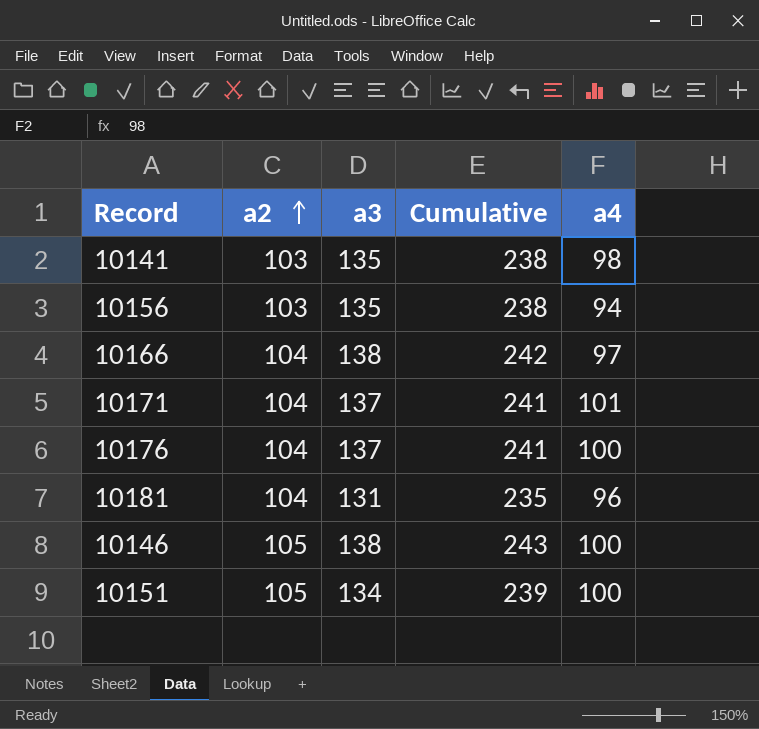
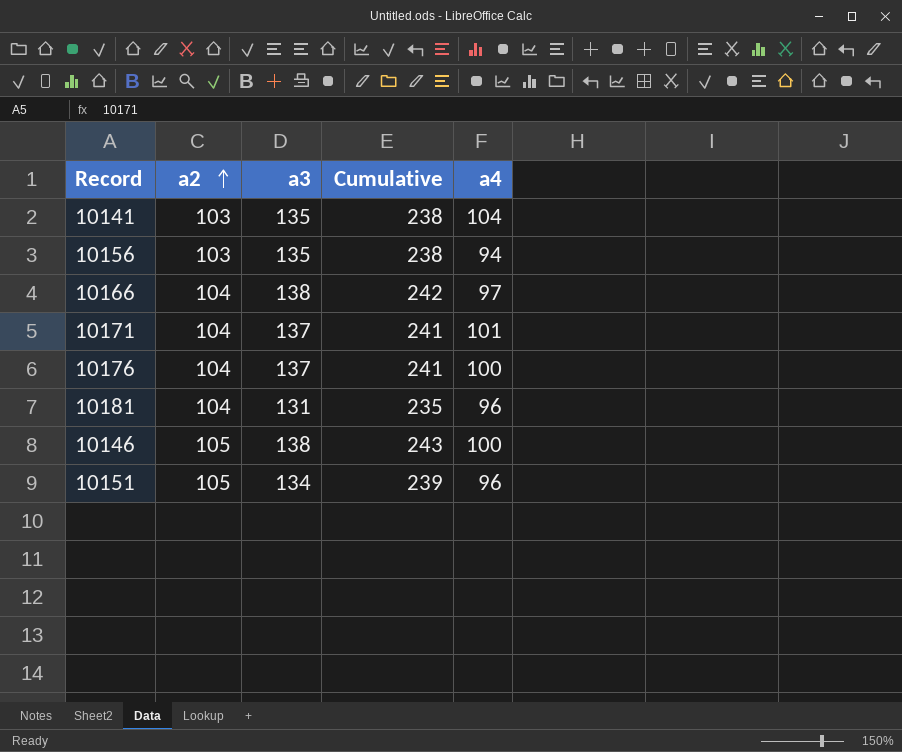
10141 | a4: 98 -> 104
10151 | a4: 100 -> 96

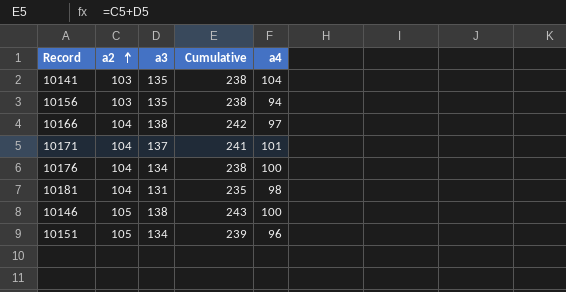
10176 | a3: 137 -> 134
10176 | Cumulative: 241 -> 238
10181 | a4: 96 -> 98

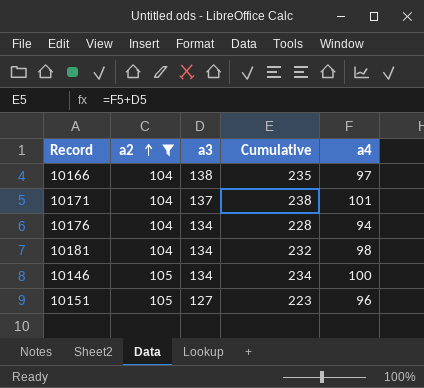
filter: none -> a2 != 103
column Cumulative | formula: [a2] + [a3] -> [a3] + [a4]
10176 | a4: 100 -> 94
10181 | a3: 131 -> 134
10146 | a3: 138 -> 134
10151 | a3: 134 -> 127

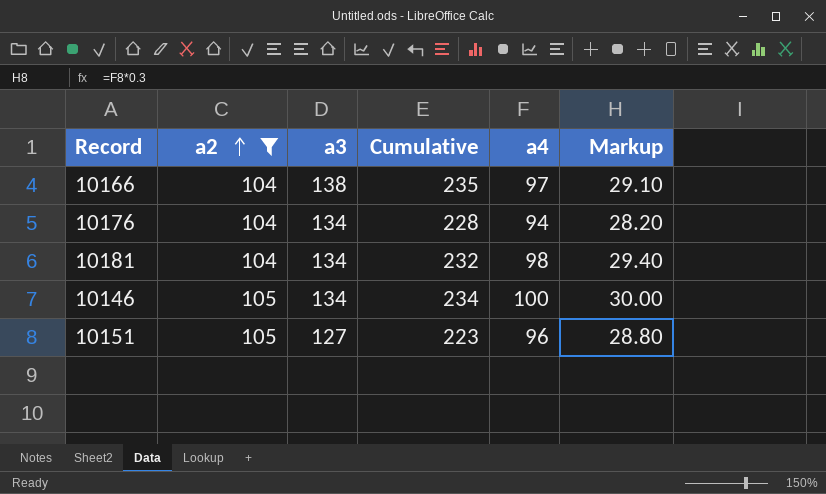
column Markup | formula: none -> [a4] * 0.3
row 10171: 104 | 137 | 238 | 101 -> none

